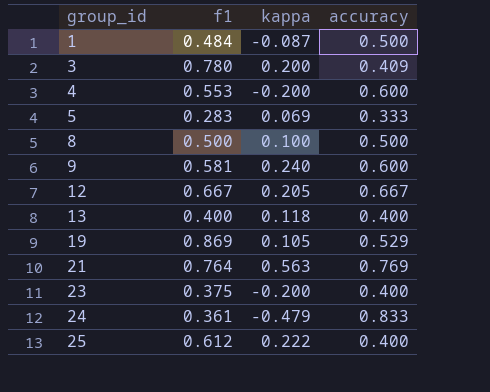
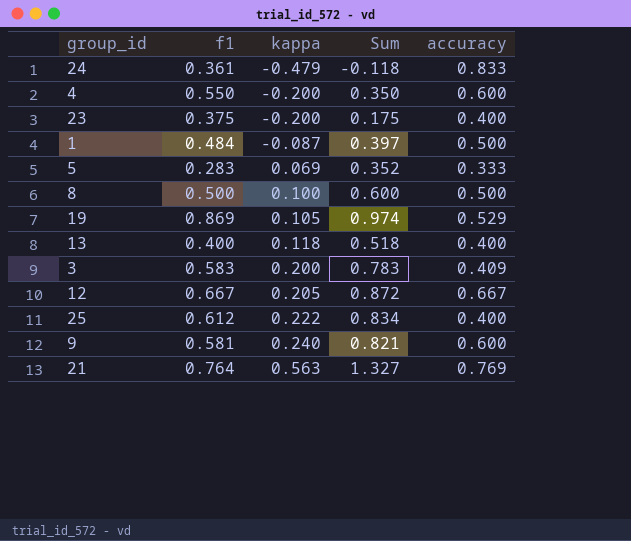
row order: group_id ascending -> kappa ascending
column Sum | formula: none -> [f1] + [kappa]
4 | f1: 0.553 -> 0.550
3 | f1: 0.780 -> 0.583

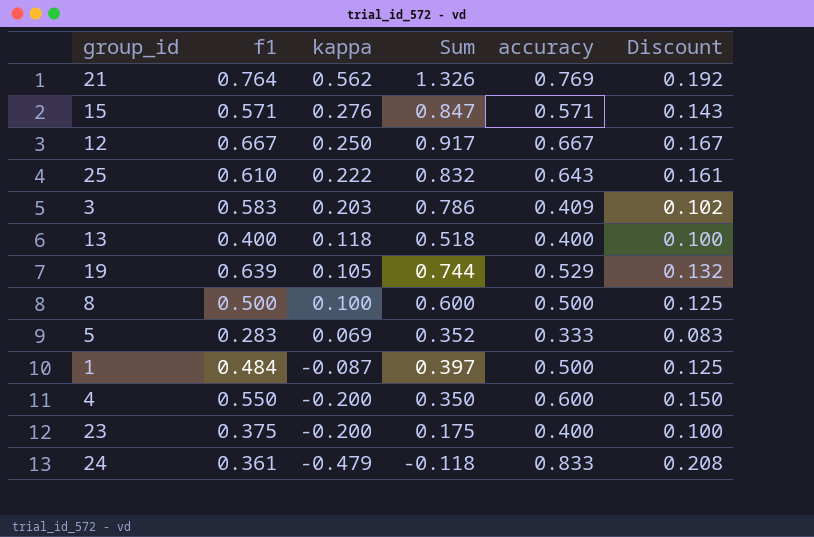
row order: kappa ascending -> kappa descending
column Discount | formula: none -> [accuracy] * 0.25
row 9: 0.581 | 0.240 | 0.821 | 0.600 -> none
21 | kappa: 0.563 -> 0.562
21 | Sum: 1.327 -> 1.326
row 15: none -> 0.571 | 0.276 | 0.847 | 0.571 | 0.143
12 | kappa: 0.205 -> 0.250
12 | Sum: 0.872 -> 0.917
25 | f1: 0.612 -> 0.610
25 | Sum: 0.834 -> 0.832
25 | accuracy: 0.400 -> 0.643
3 | kappa: 0.200 -> 0.203
3 | Sum: 0.783 -> 0.786
19 | f1: 0.869 -> 0.639
19 | Sum: 0.974 -> 0.744

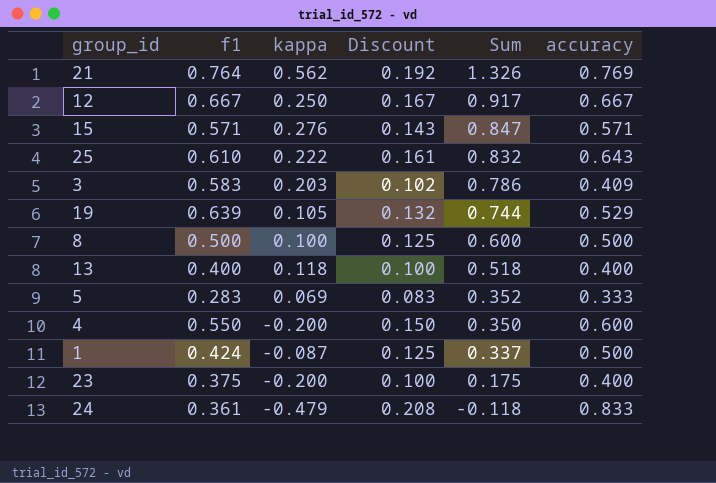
row order: kappa descending -> Sum descending
column Discount | position: 6 -> 4
1 | f1: 0.484 -> 0.424
1 | Sum: 0.397 -> 0.337

